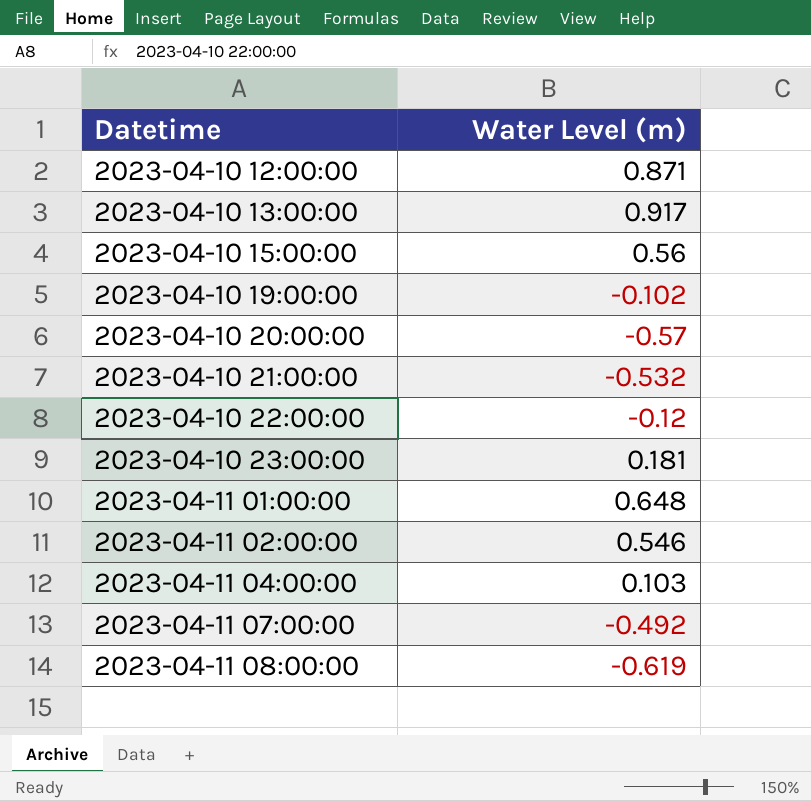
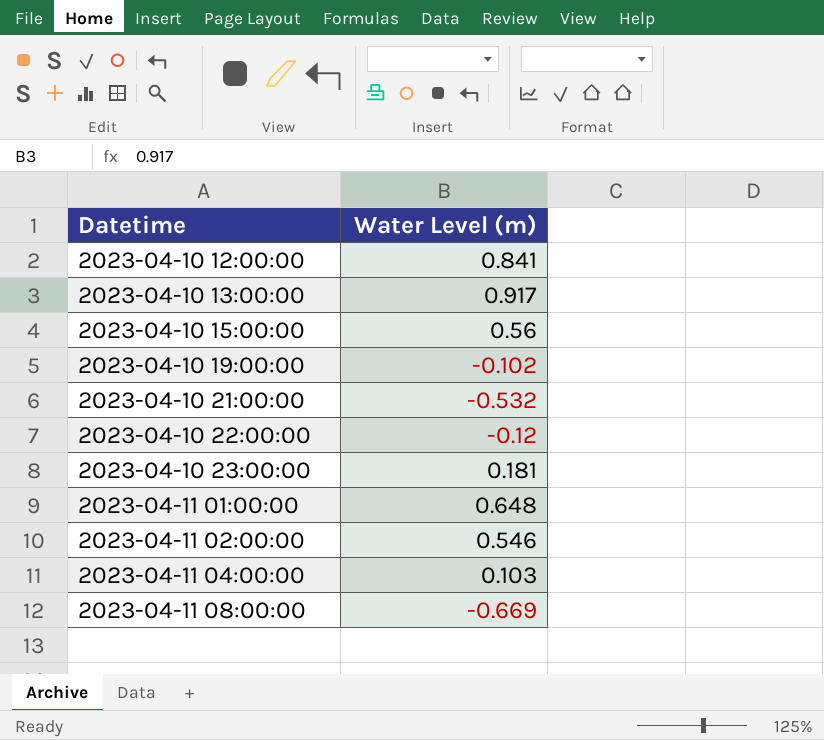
row 2023-04-10 20:00:00: -0.57 -> none
row 2023-04-11 07:00:00: -0.492 -> none
2023-04-10 12:00:00 | Water Level (m): 0.871 -> 0.841
2023-04-11 08:00:00 | Water Level (m): -0.619 -> -0.669

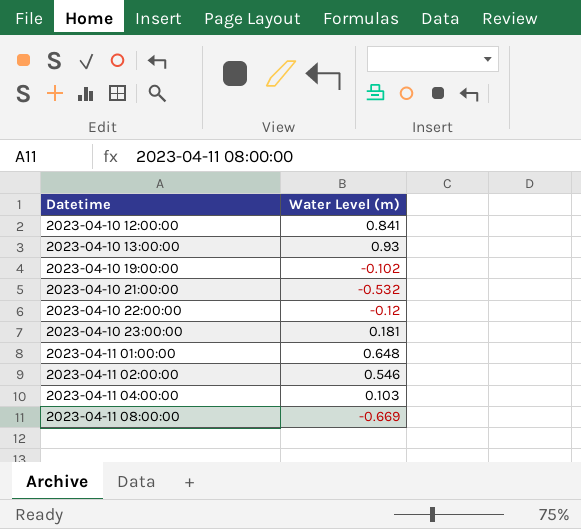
row 2023-04-10 15:00:00: 0.56 -> none
2023-04-10 13:00:00 | Water Level (m): 0.917 -> 0.93

